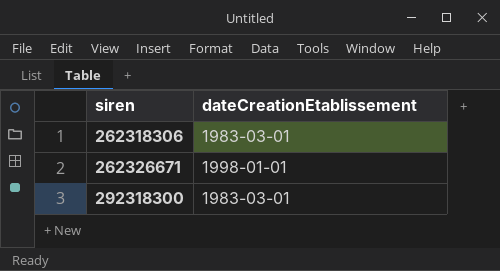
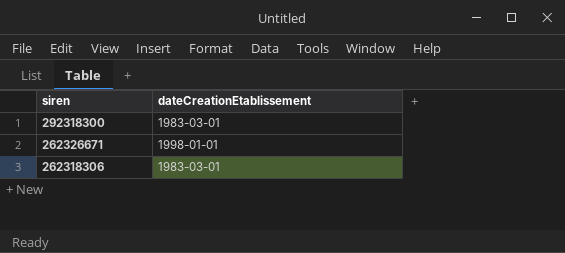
row order: siren ascending -> siren descending

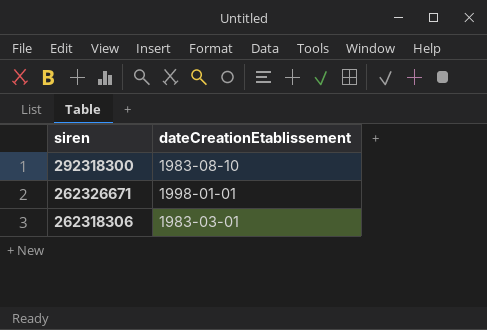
292318300 | dateCreationEtablissement: 1983-03-01 -> 1983-08-10

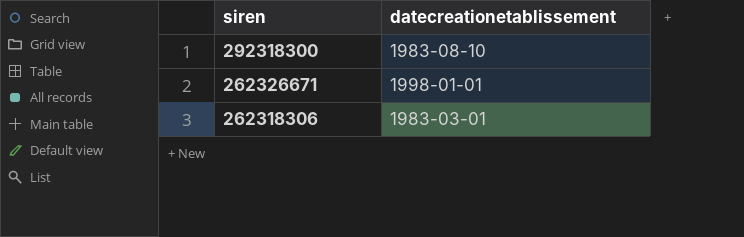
column name: dateCreationEtablissement -> datecreationetablissement

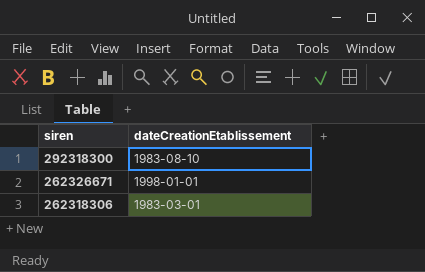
column name: datecreationetablissement -> dateCreationEtablissement

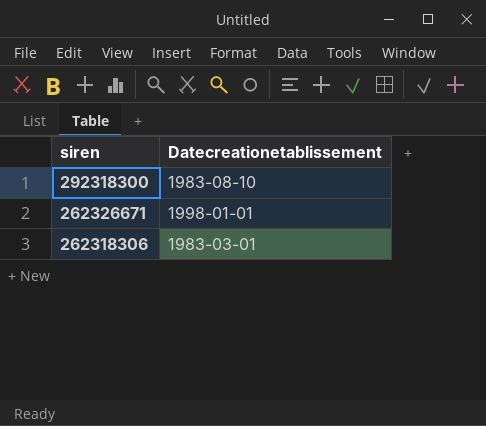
column name: dateCreationEtablissement -> Datecreationetablissement

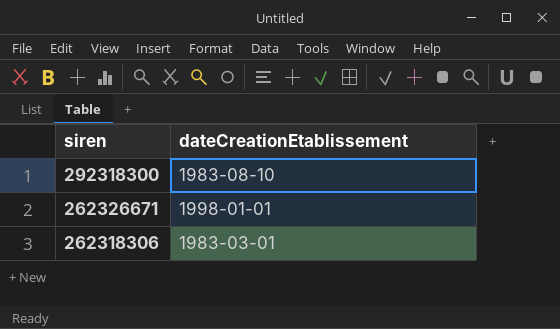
column name: Datecreationetablissement -> dateCreationEtablissement

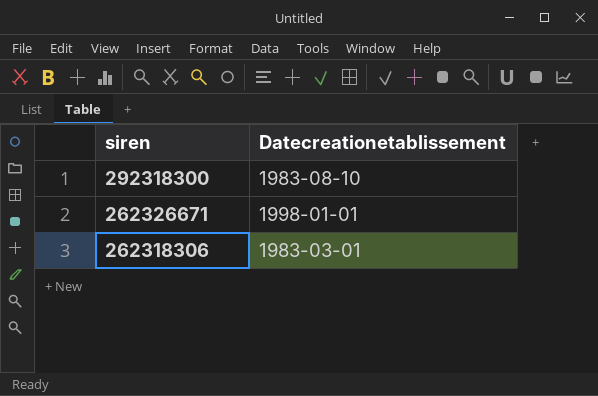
column name: dateCreationEtablissement -> Datecreationetablissement

